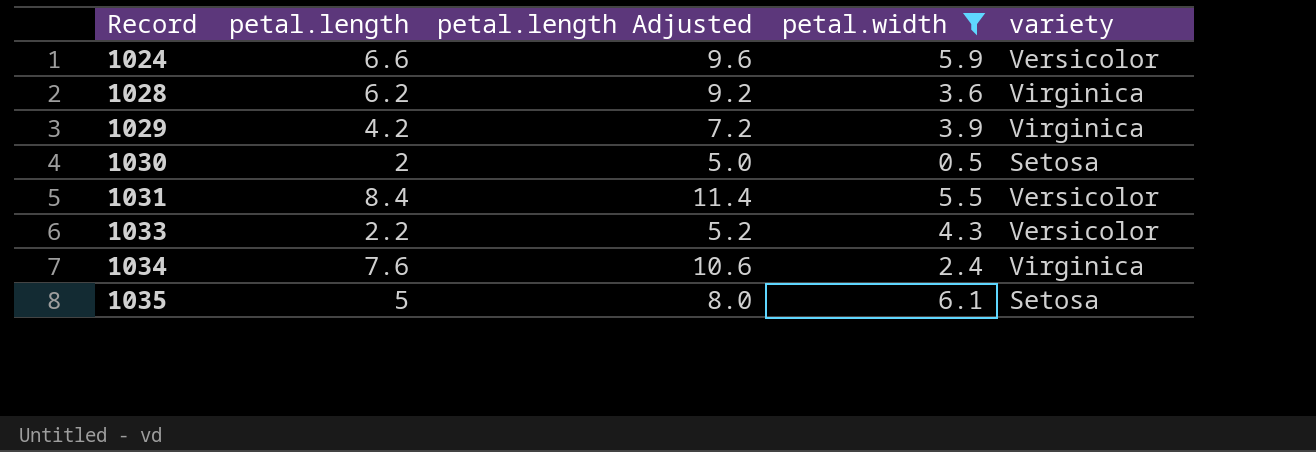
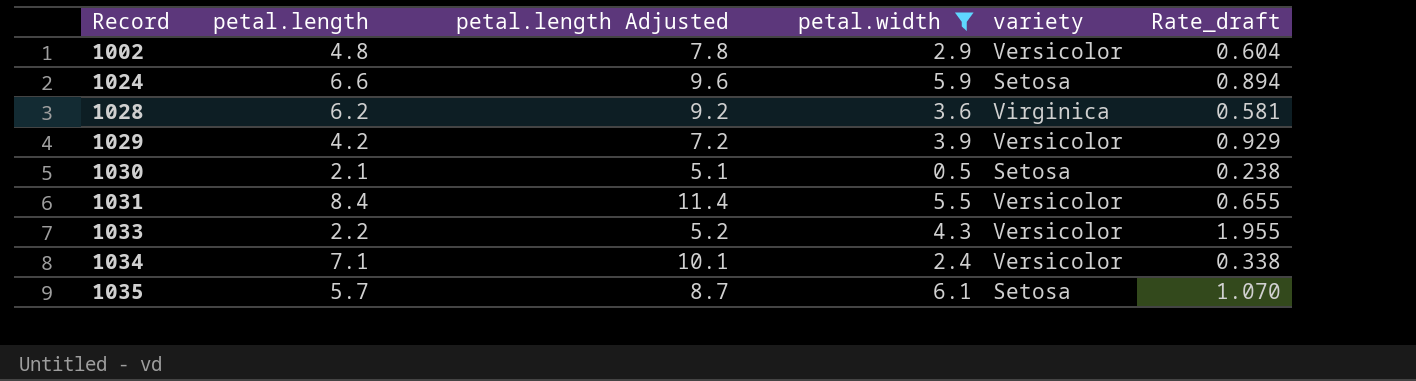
column Rate_draft | formula: none -> [petal.width] / [petal.length]
row 1002: none -> 4.8 | 7.8 | 2.9 | Versicolor | 0.604
1024 | variety: Versicolor -> Setosa
1029 | variety: Virginica -> Versicolor
1030 | petal.length: 2 -> 2.1
1030 | petal.length Adjusted: 5.0 -> 5.1
1034 | petal.length: 7.6 -> 7.1
1034 | petal.length Adjusted: 10.6 -> 10.1
1034 | variety: Virginica -> Versicolor
1035 | petal.length: 5 -> 5.7
1035 | petal.length Adjusted: 8.0 -> 8.7

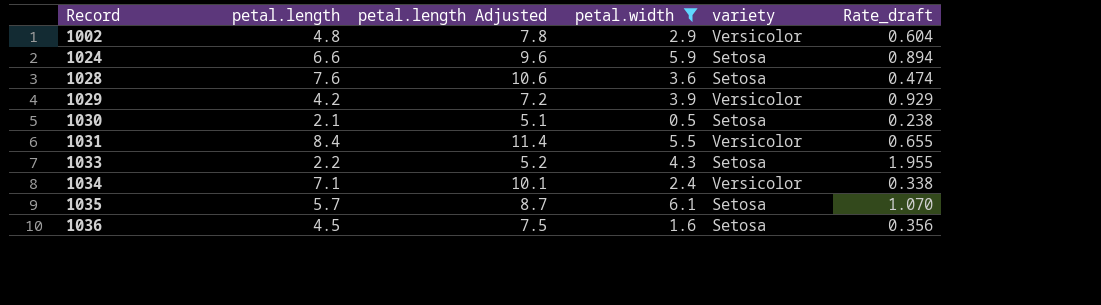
1028 | petal.length: 6.2 -> 7.6
1028 | petal.length Adjusted: 9.2 -> 10.6
1028 | variety: Virginica -> Setosa
1028 | Rate_draft: 0.581 -> 0.474
1033 | variety: Versicolor -> Setosa
row 1036: none -> 4.5 | 7.5 | 1.6 | Setosa | 0.356

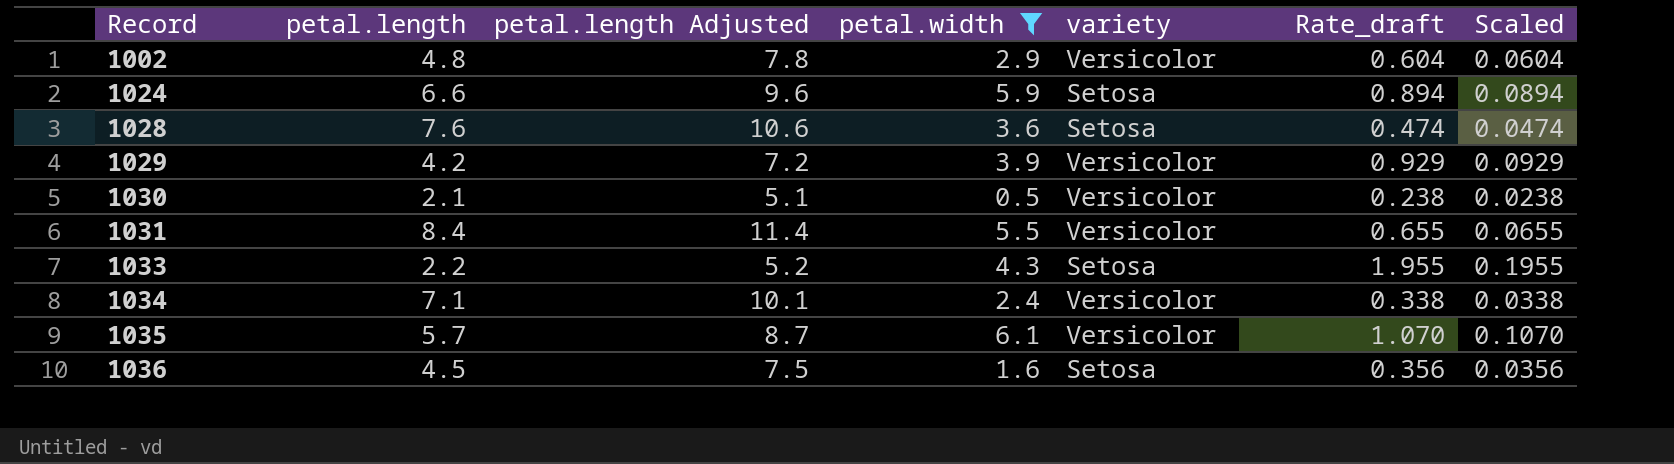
column Scaled | formula: none -> [Rate_draft] * 0.1
1030 | variety: Setosa -> Versicolor
1035 | variety: Setosa -> Versicolor

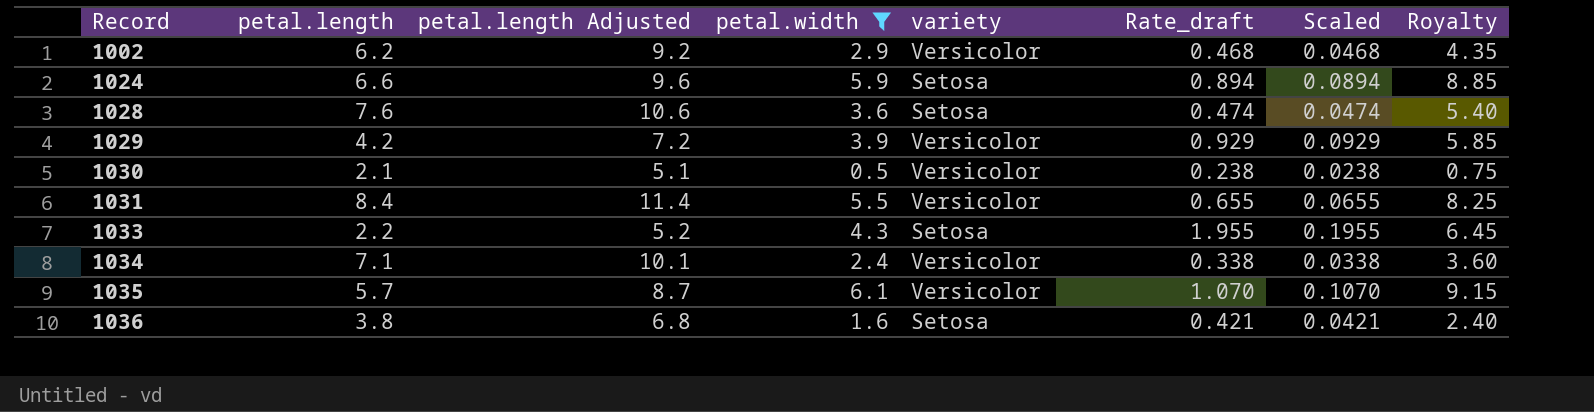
column Royalty | formula: none -> [petal.width] * 1.5
1002 | petal.length: 4.8 -> 6.2
1002 | petal.length Adjusted: 7.8 -> 9.2
1002 | Rate_draft: 0.604 -> 0.468
1002 | Scaled: 0.0604 -> 0.0468
1036 | petal.length: 4.5 -> 3.8
1036 | petal.length Adjusted: 7.5 -> 6.8
1036 | Rate_draft: 0.356 -> 0.421
1036 | Scaled: 0.0356 -> 0.0421

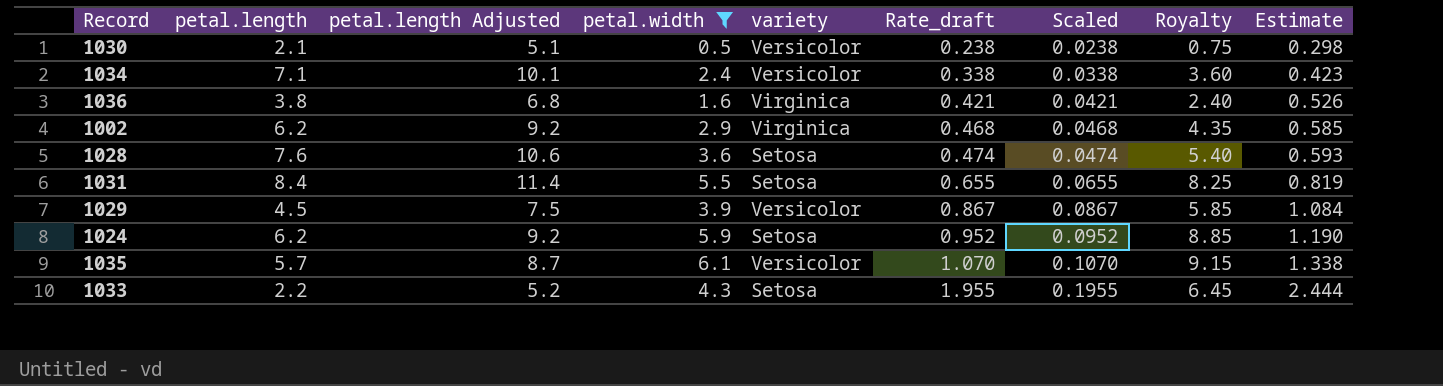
row order: Record ascending -> Rate_draft ascending
column Estimate | formula: none -> [Rate_draft] * 1.25
1036 | variety: Setosa -> Virginica
1002 | variety: Versicolor -> Virginica
1031 | variety: Versicolor -> Setosa
1029 | petal.length: 4.2 -> 4.5
1029 | petal.length Adjusted: 7.2 -> 7.5
1029 | Rate_draft: 0.929 -> 0.867
1029 | Scaled: 0.0929 -> 0.0867
1024 | petal.length: 6.6 -> 6.2
1024 | petal.length Adjusted: 9.6 -> 9.2
1024 | Rate_draft: 0.894 -> 0.952
1024 | Scaled: 0.0894 -> 0.0952

